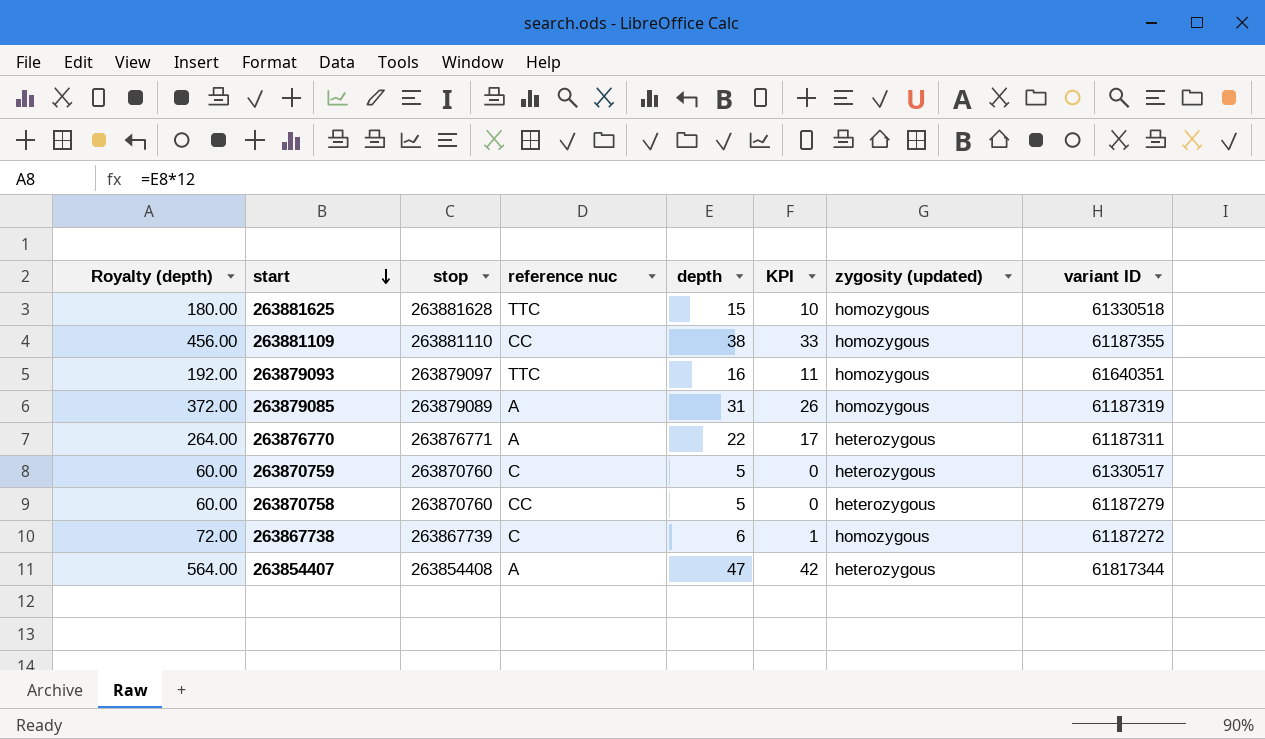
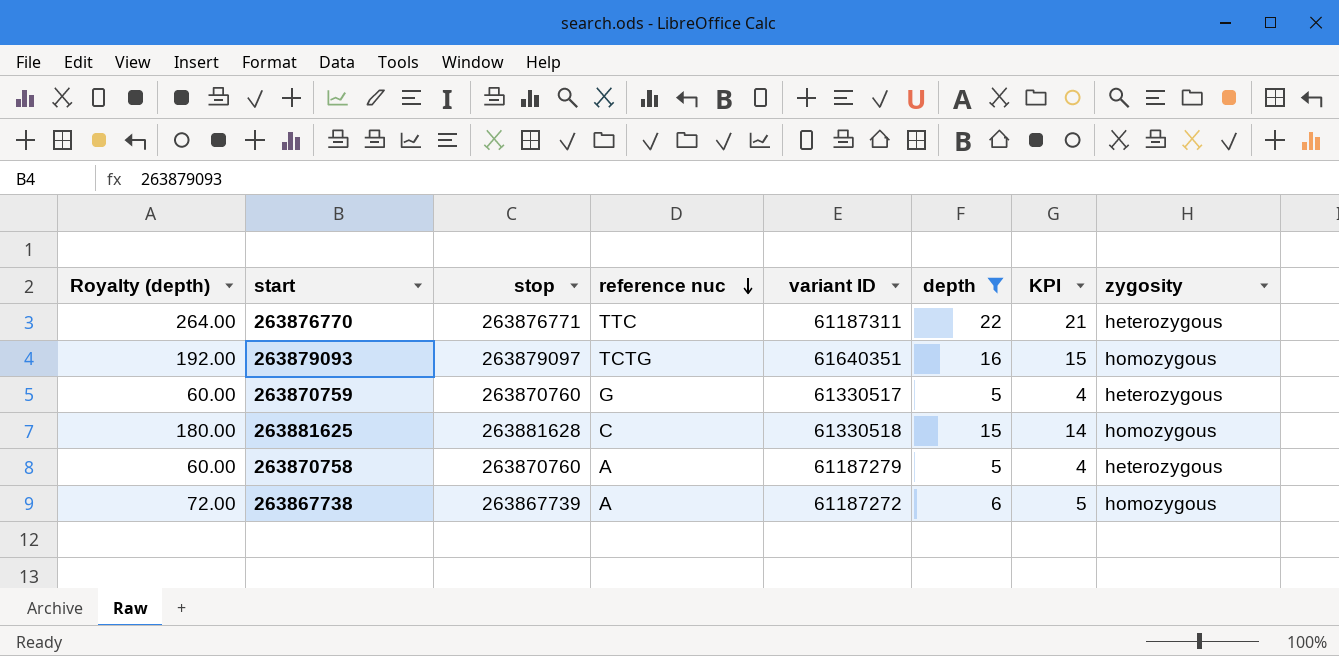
filter: none -> depth <= 22
row order: start descending -> reference nuc descending
column variant ID | position: 8 -> 5
column KPI | formula: [depth] - 5 -> [depth] - 1
column name: zygosity (updated) -> zygosity
263876770 | reference nuc: A -> TTC
263879093 | reference nuc: TTC -> TCTG
263870759 | reference nuc: C -> G
263881625 | reference nuc: TTC -> C
263870758 | reference nuc: CC -> A
263867738 | reference nuc: C -> A

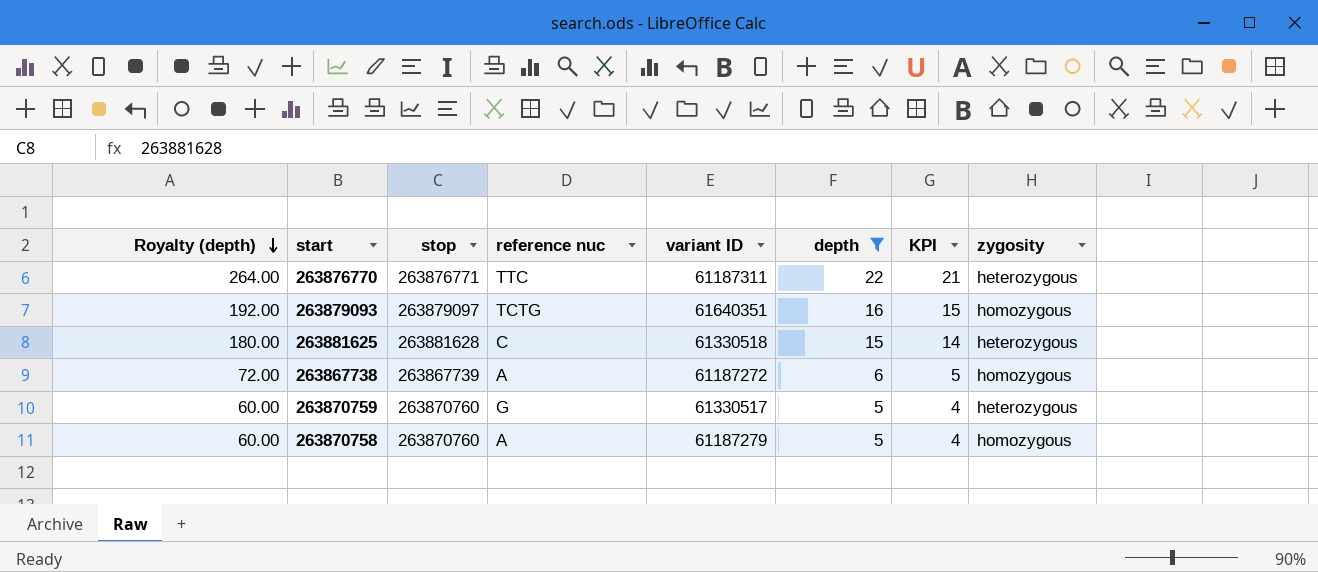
row order: reference nuc descending -> Royalty (depth) descending
263881625 | zygosity: homozygous -> heterozygous
263870758 | zygosity: heterozygous -> homozygous

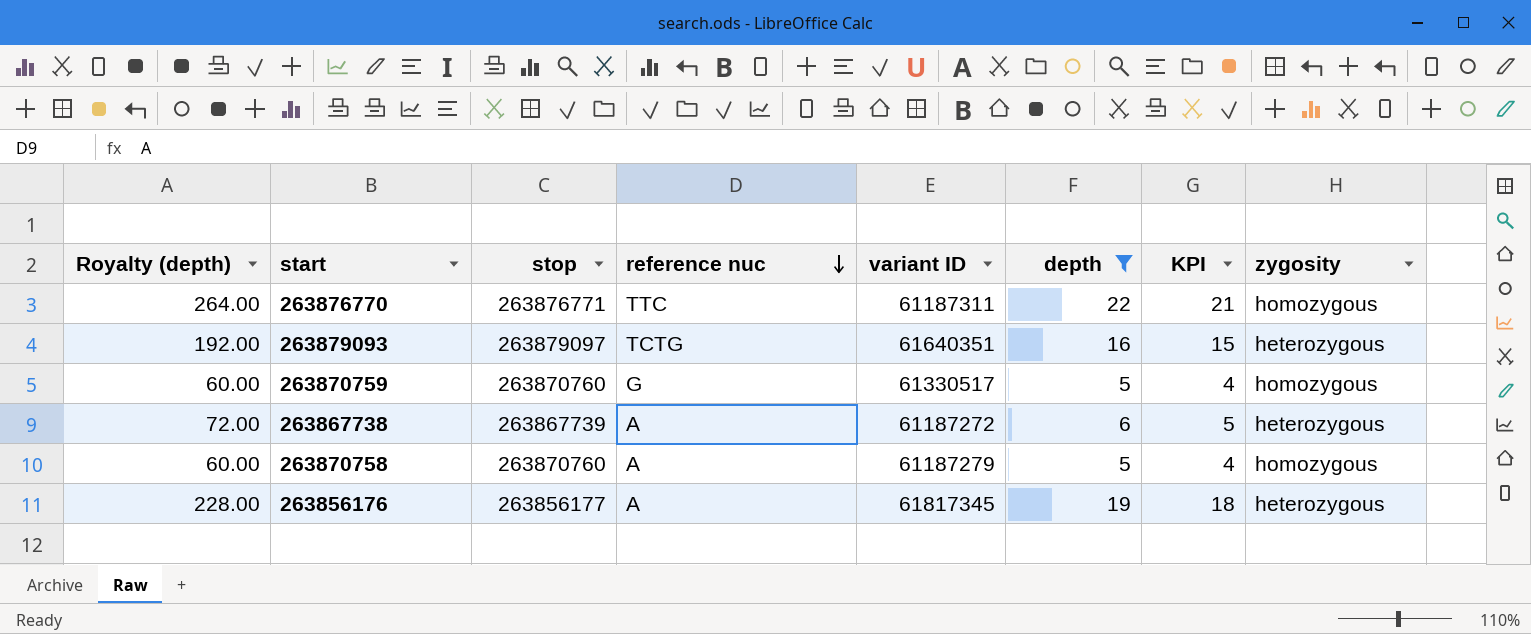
row order: Royalty (depth) descending -> reference nuc descending
row 263881625: 180.00 | 263881628 | C | 61330518 | 15 | 14 | heterozygous -> none
263876770 | zygosity: heterozygous -> homozygous
263879093 | zygosity: homozygous -> heterozygous
263870759 | zygosity: heterozygous -> homozygous
263867738 | zygosity: homozygous -> heterozygous
row 263856176: none -> 228.00 | 263856177 | A | 61817345 | 19 | 18 | heterozygous

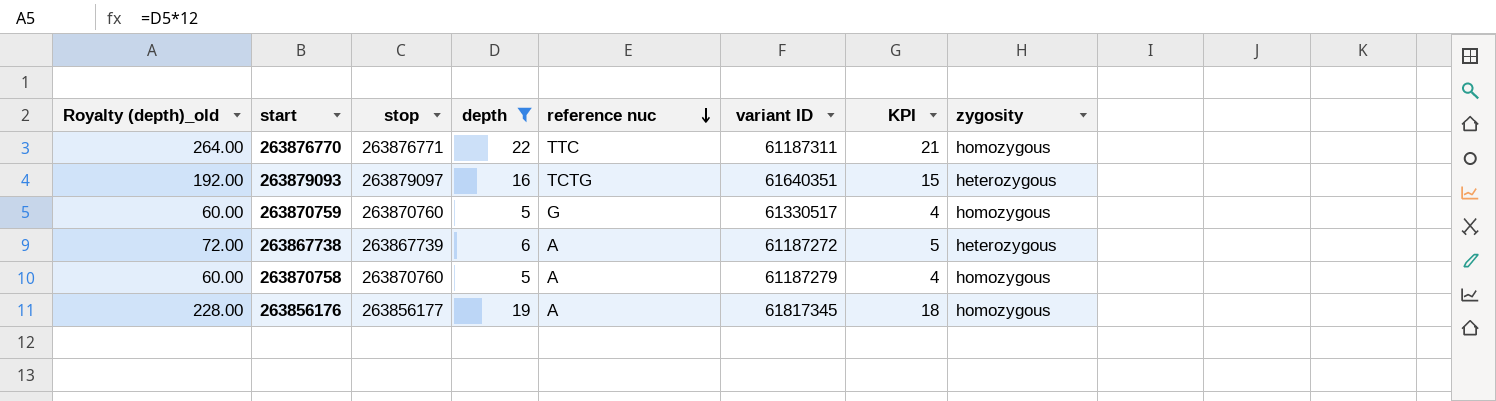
column name: Royalty (depth) -> Royalty (depth)_old
column depth | position: 6 -> 4
263856176 | zygosity: heterozygous -> homozygous

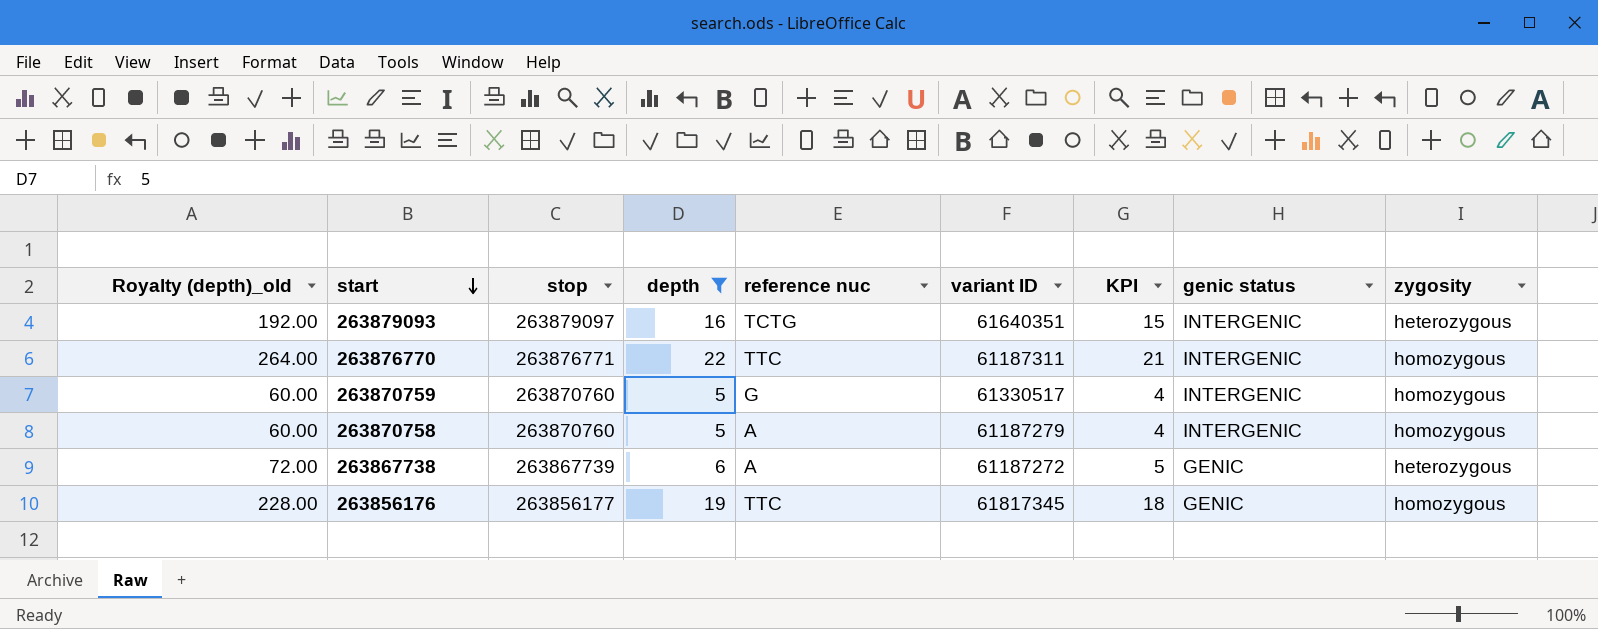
row order: reference nuc descending -> start descending
column genic status | position: none -> 8
263856176 | reference nuc: A -> TTC

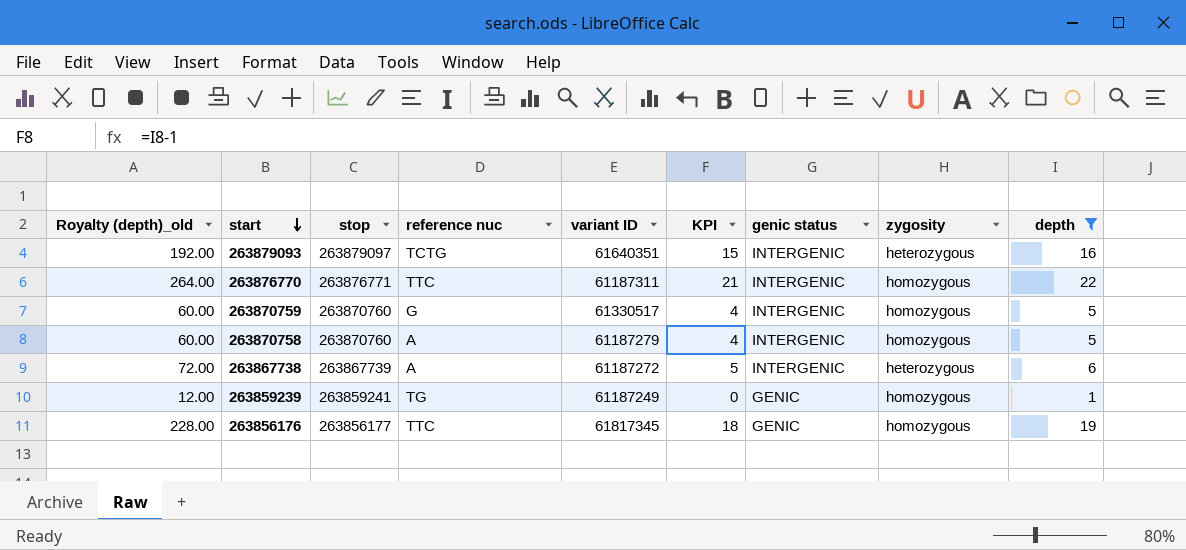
column depth | position: 4 -> 9
263867738 | genic status: GENIC -> INTERGENIC
row 263859239: none -> 12.00 | 263859241 | TG | 61187249 | 0 | GENIC | homozygous | 1

